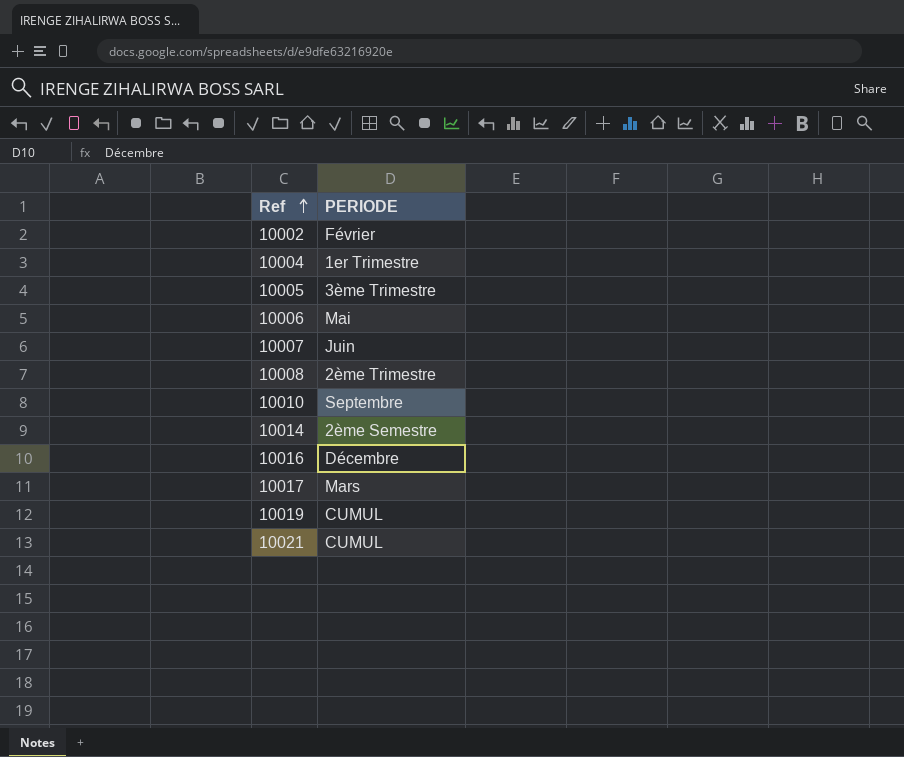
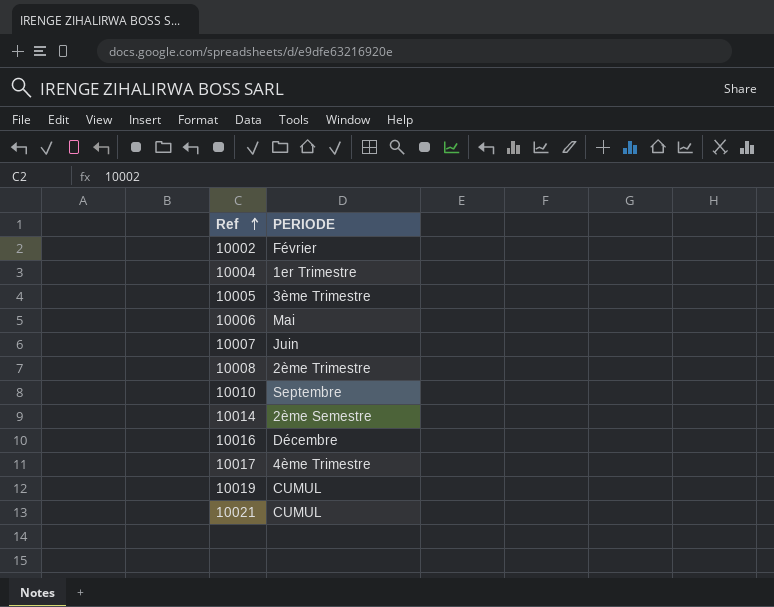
10017 | PERIODE: Mars -> 4ème Trimestre

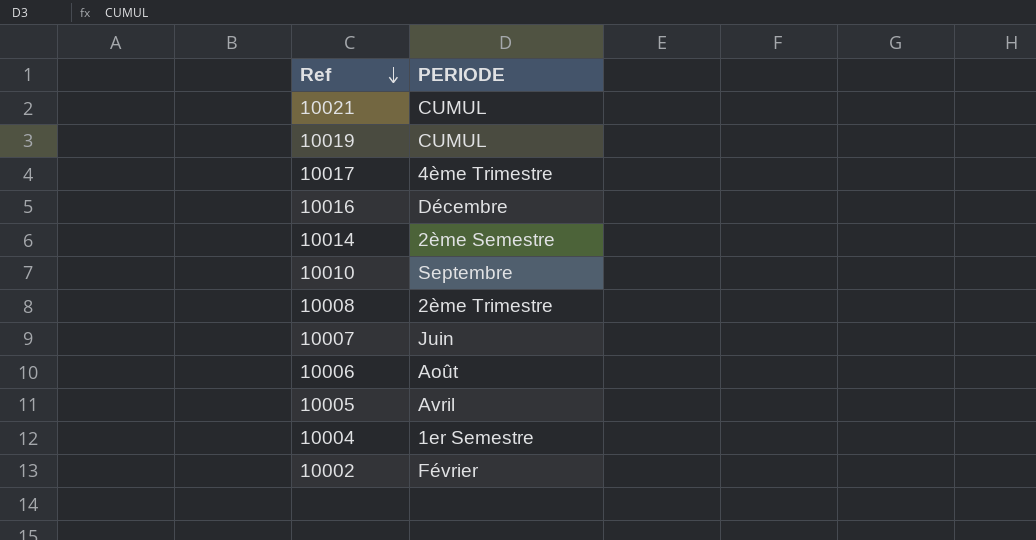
row order: Ref ascending -> Ref descending
10006 | PERIODE: Mai -> Août
10005 | PERIODE: 3ème Trimestre -> Avril
10004 | PERIODE: 1er Trimestre -> 1er Semestre

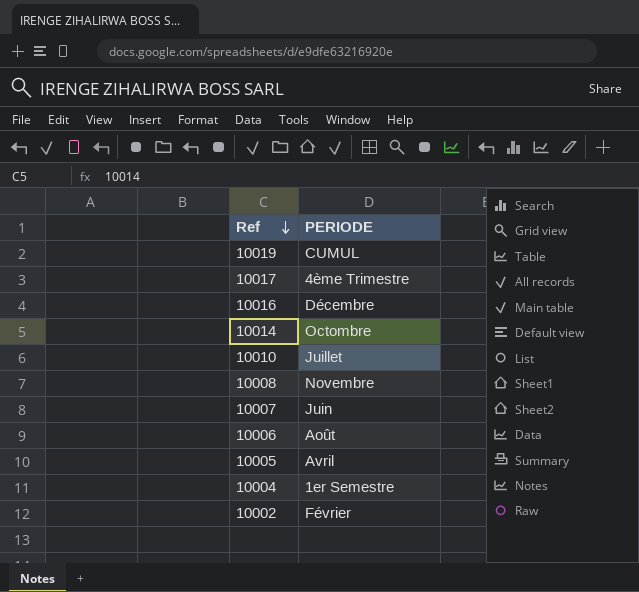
row 10021: CUMUL -> none
10014 | PERIODE: 2ème Semestre -> Octombre
10010 | PERIODE: Septembre -> Juillet
10008 | PERIODE: 2ème Trimestre -> Novembre

